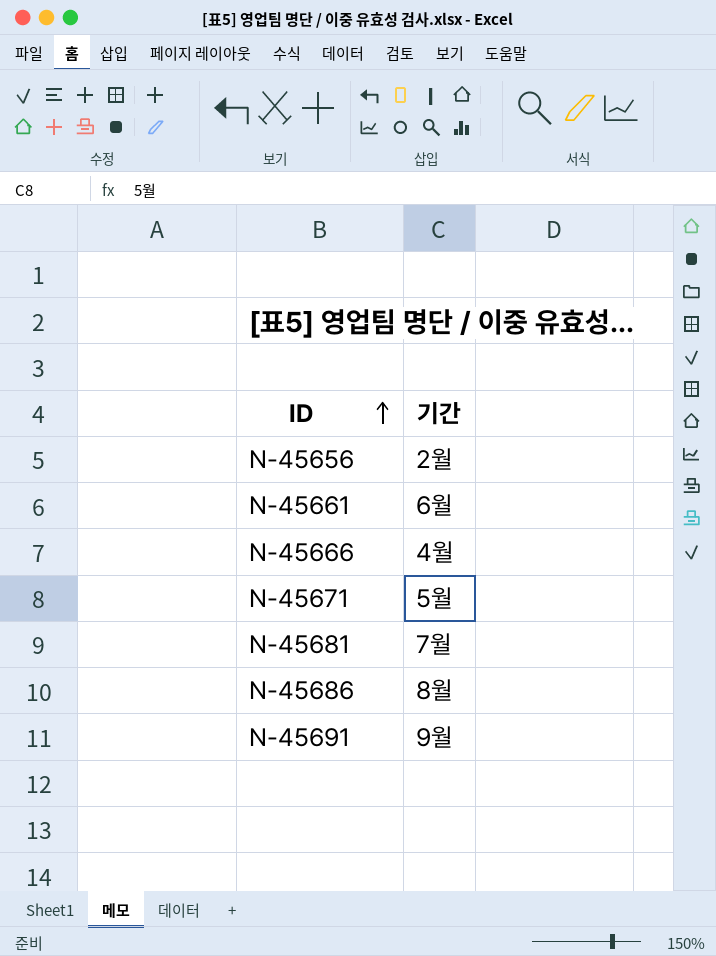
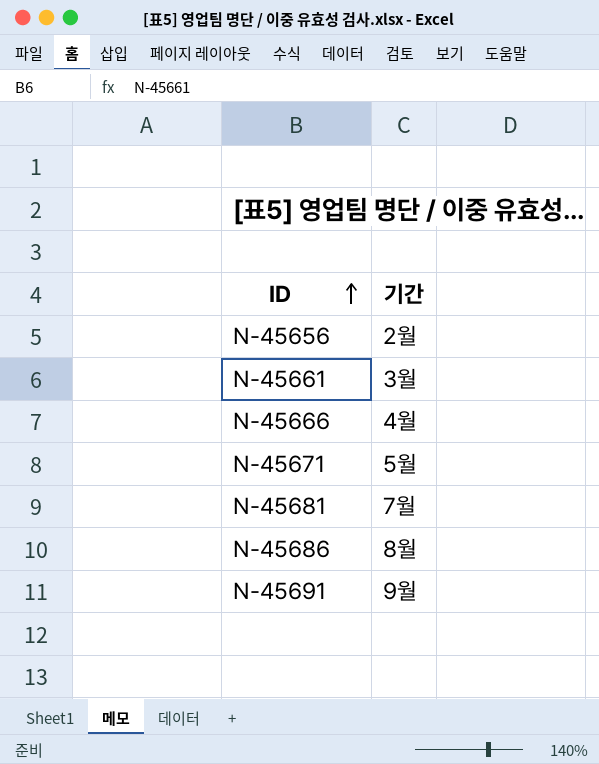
N-45661 | 기간: 6월 -> 3월

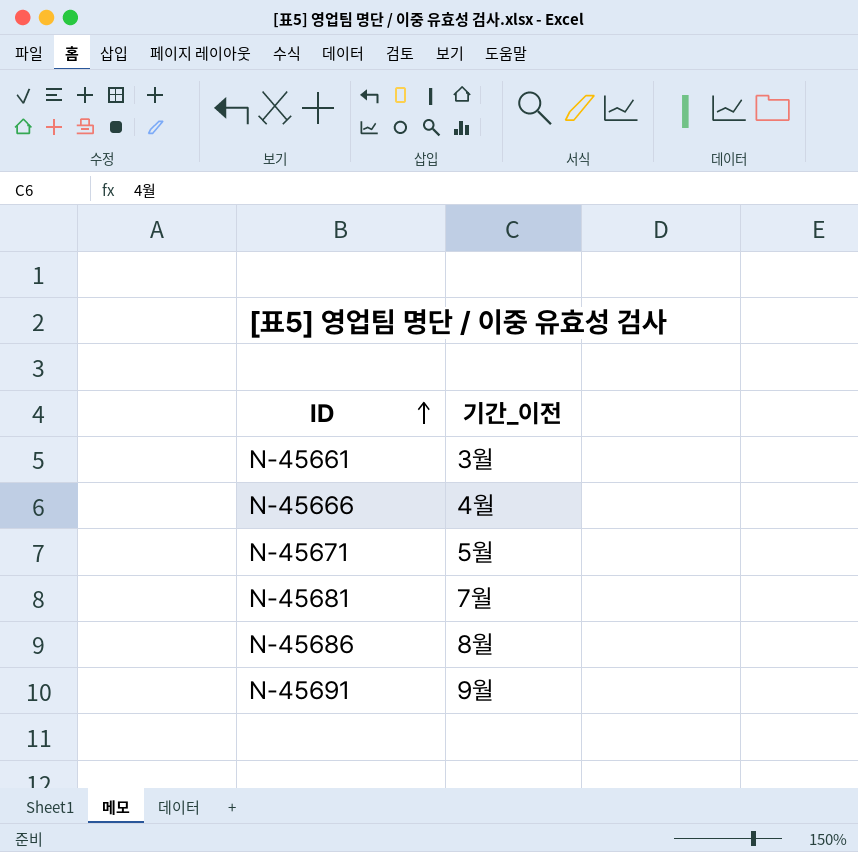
column name: 기간 -> 기간_이전
row N-45656: 2월 -> none

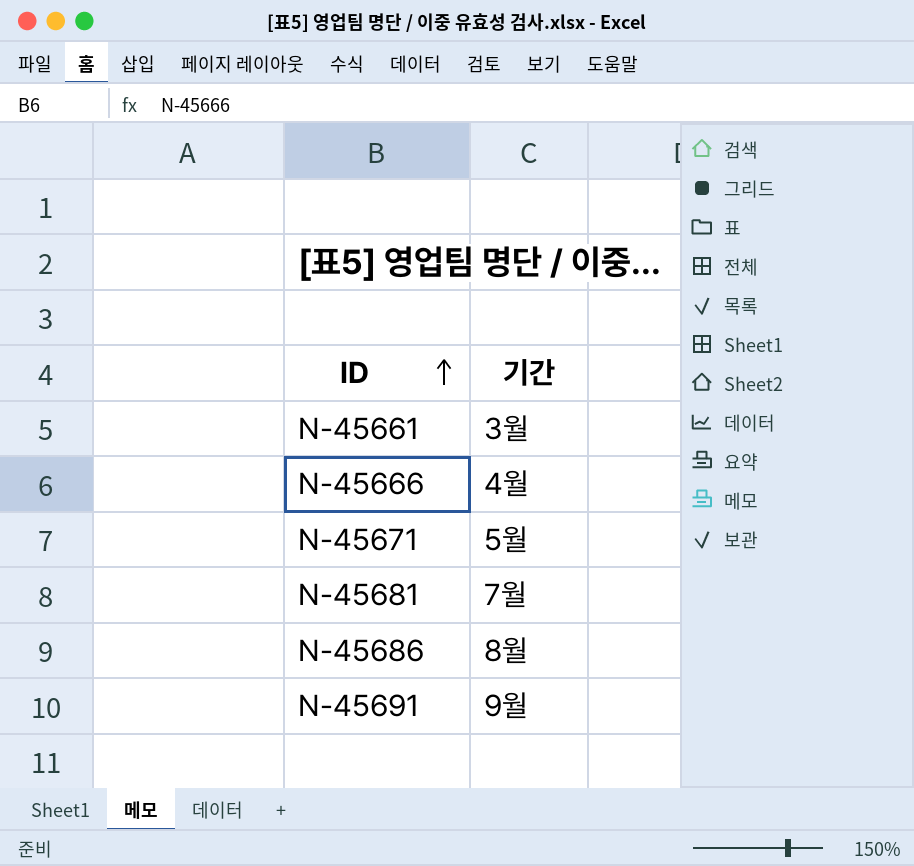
column name: 기간_이전 -> 기간

